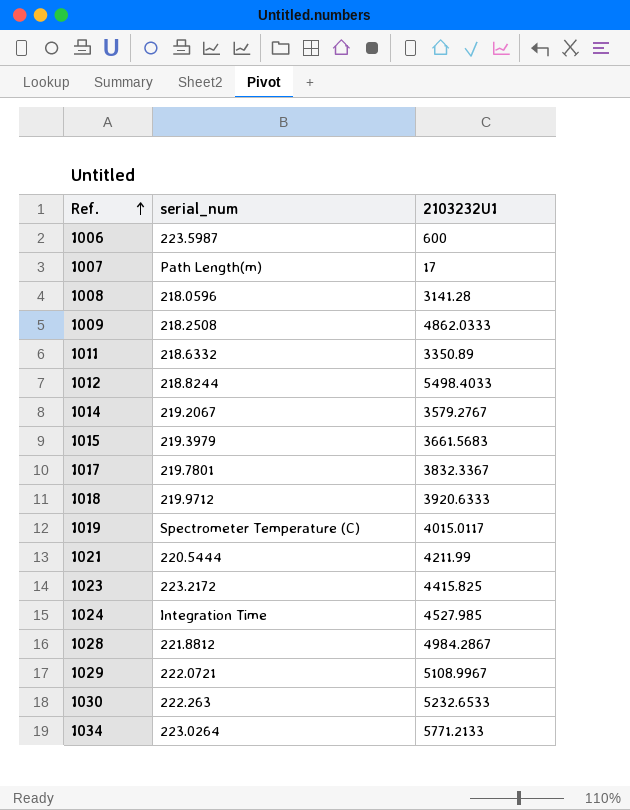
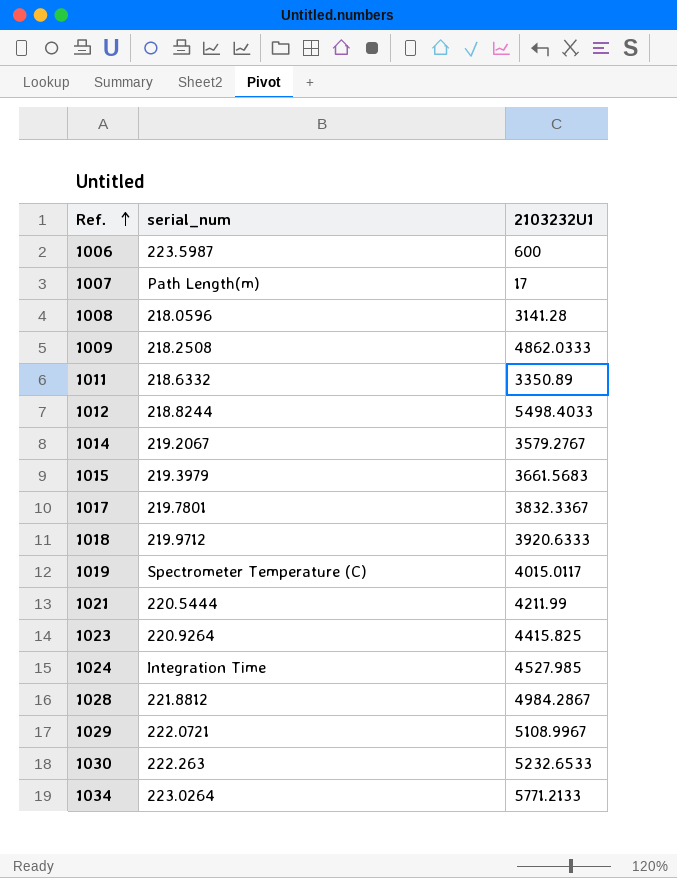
1023 | serial_num: 223.2172 -> 220.9264

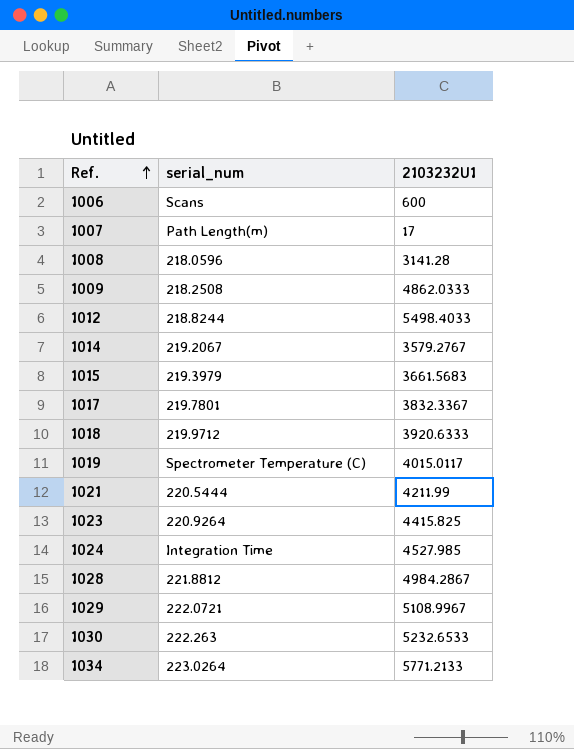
row 1011: 218.6332 | 3350.89 -> none
1006 | serial_num: 223.5987 -> Scans

